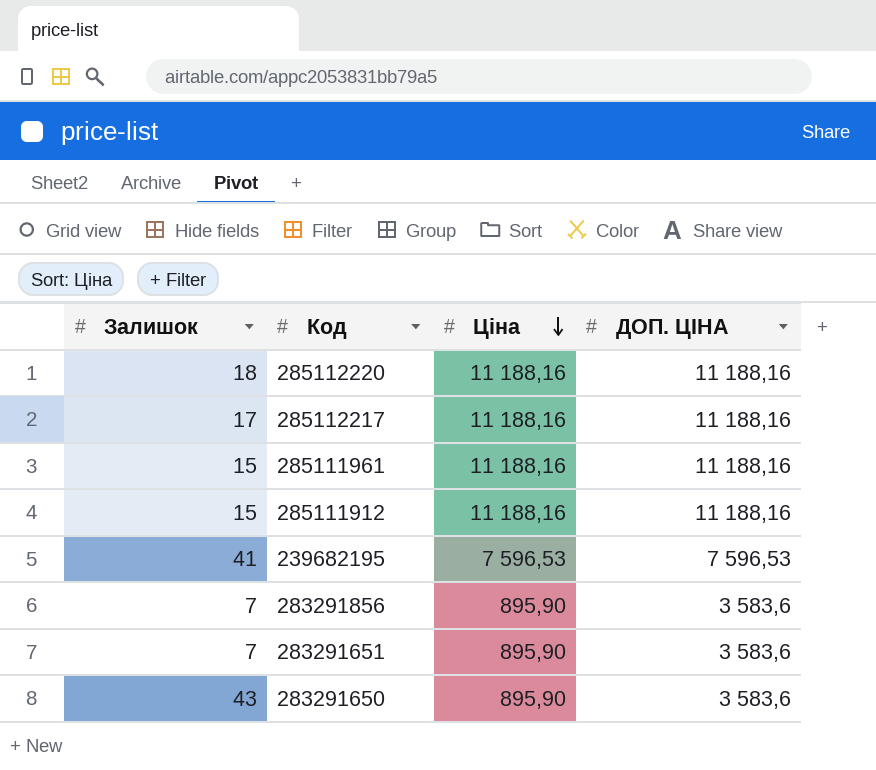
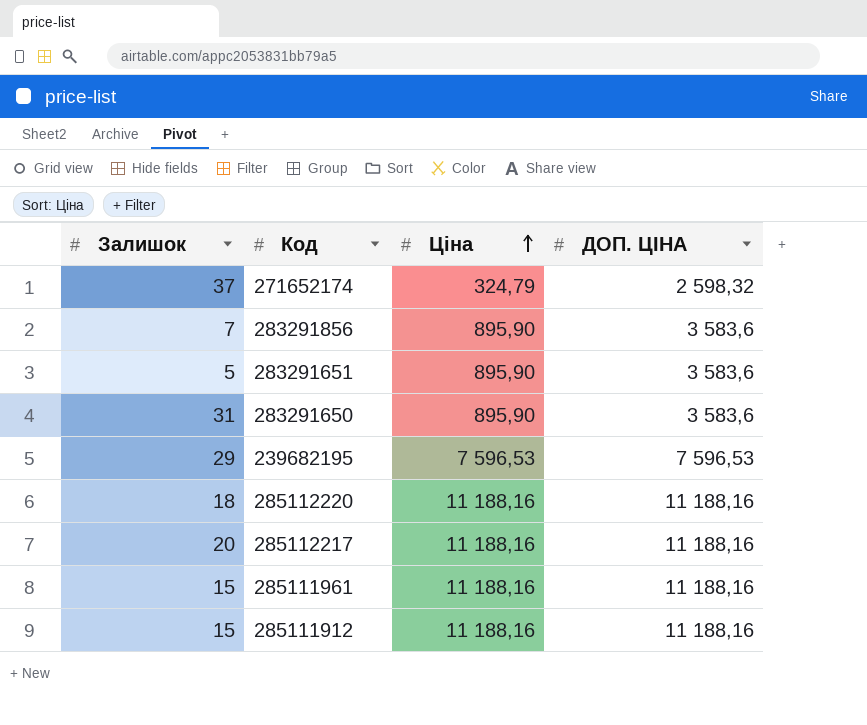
row order: Ціна descending -> Ціна ascending
row 271652174: none -> 37 | 324,79 | 2 598,32
283291651 | Залишок: 7 -> 5
283291650 | Залишок: 43 -> 31
239682195 | Залишок: 41 -> 29
285112217 | Залишок: 17 -> 20

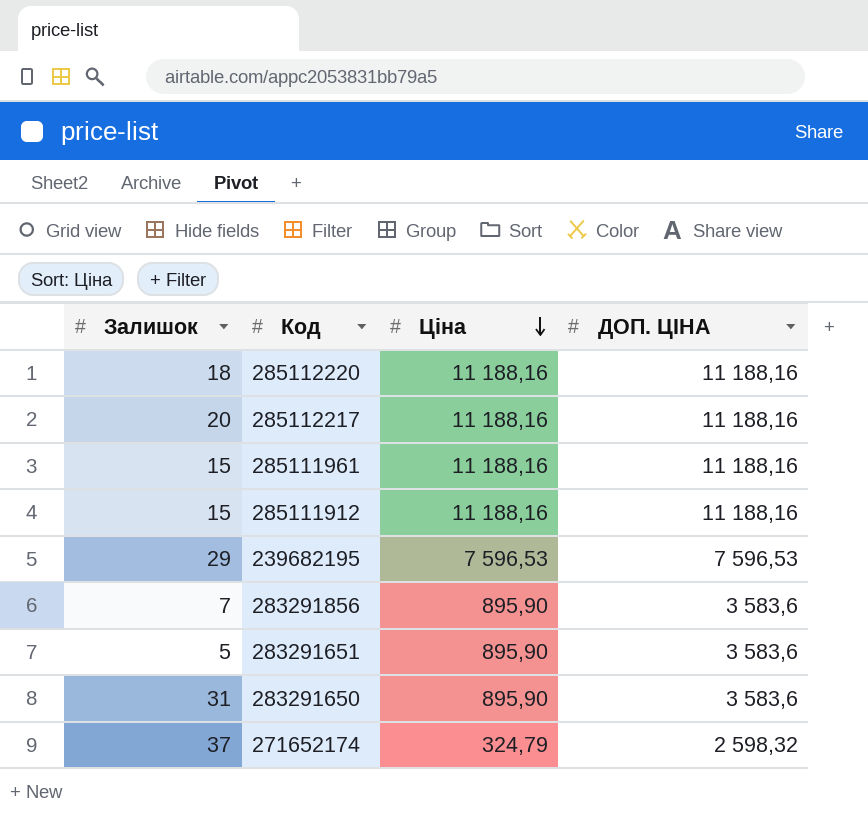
row order: Ціна ascending -> Ціна descending

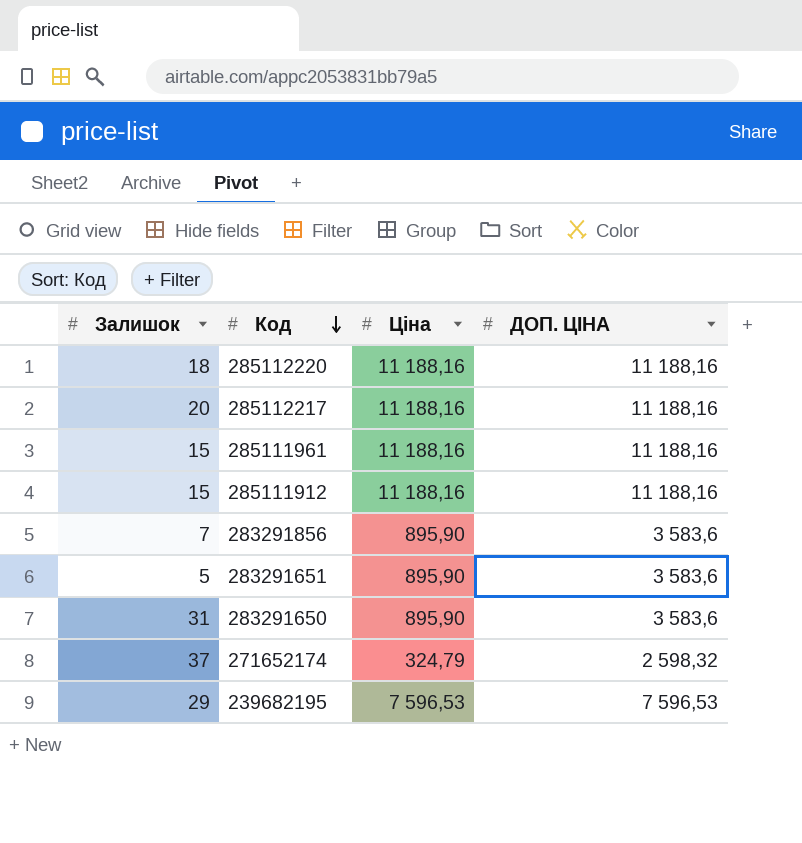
row order: Ціна descending -> Код descending

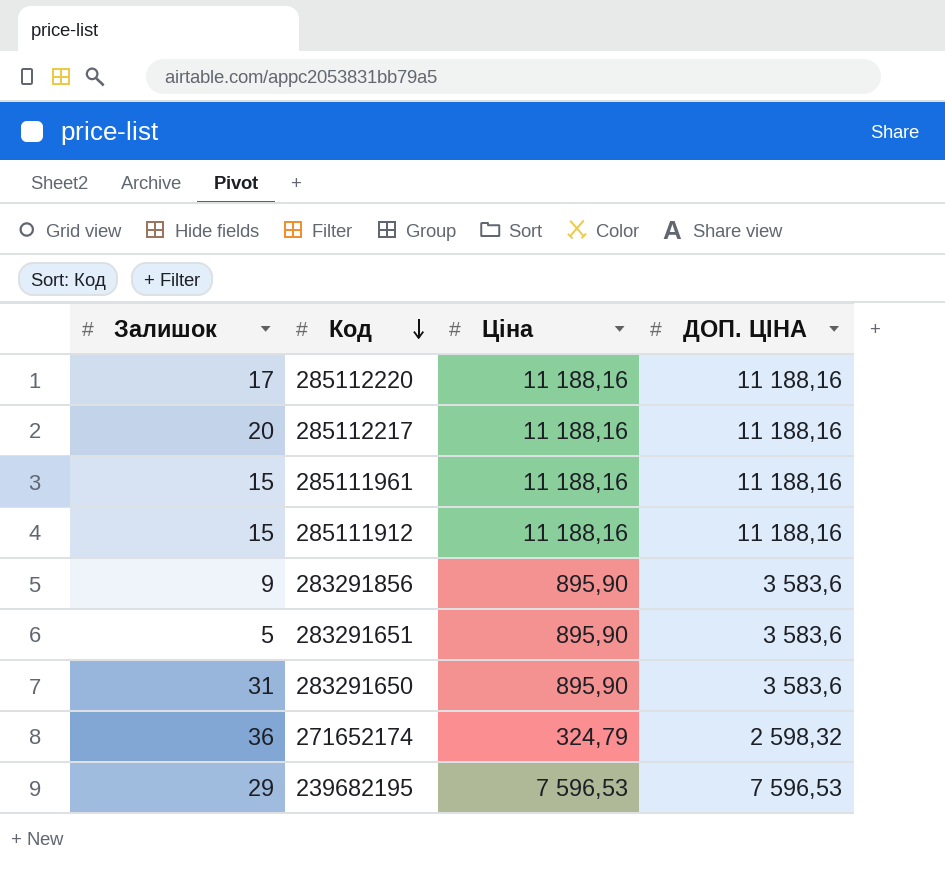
285112220 | Залишок: 18 -> 17
283291856 | Залишок: 7 -> 9
271652174 | Залишок: 37 -> 36

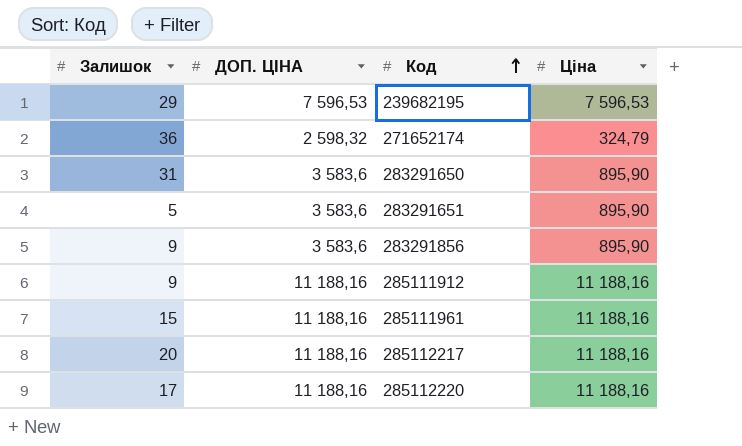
row order: Код descending -> Код ascending
column ДОП. ЦІНА | position: 4 -> 2
285111912 | Залишок: 15 -> 9

